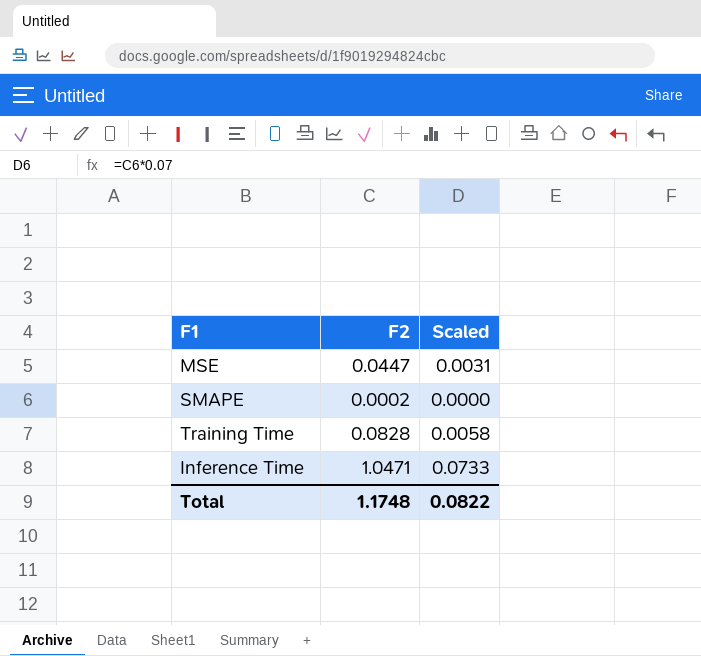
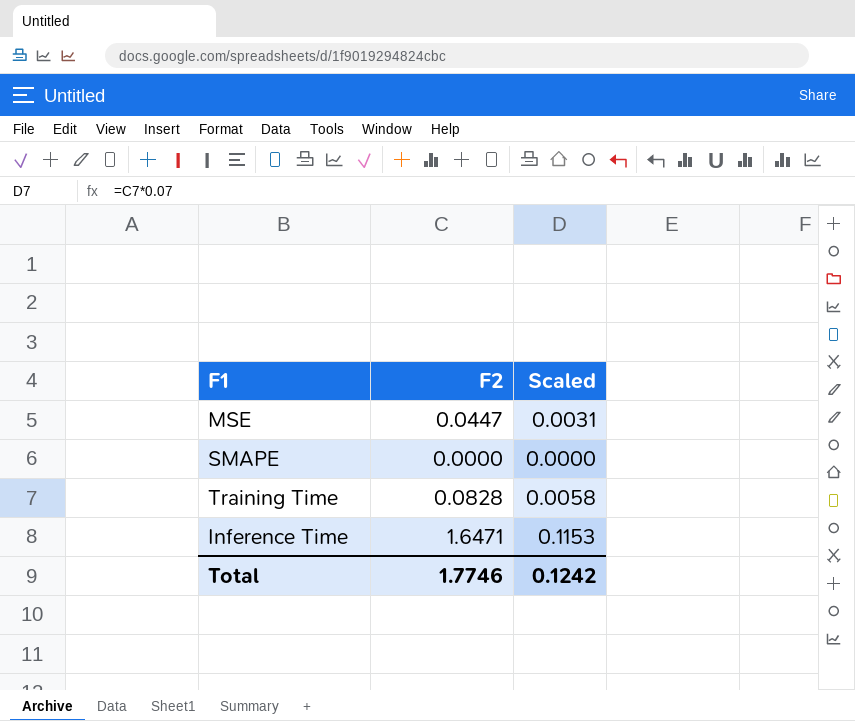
SMAPE | F2: 0.0002 -> 0.0000
Inference Time | F2: 1.0471 -> 1.6471
Inference Time | Scaled: 0.0733 -> 0.1153
Total | F2: 1.1748 -> 1.7746
Total | Scaled: 0.0822 -> 0.1242

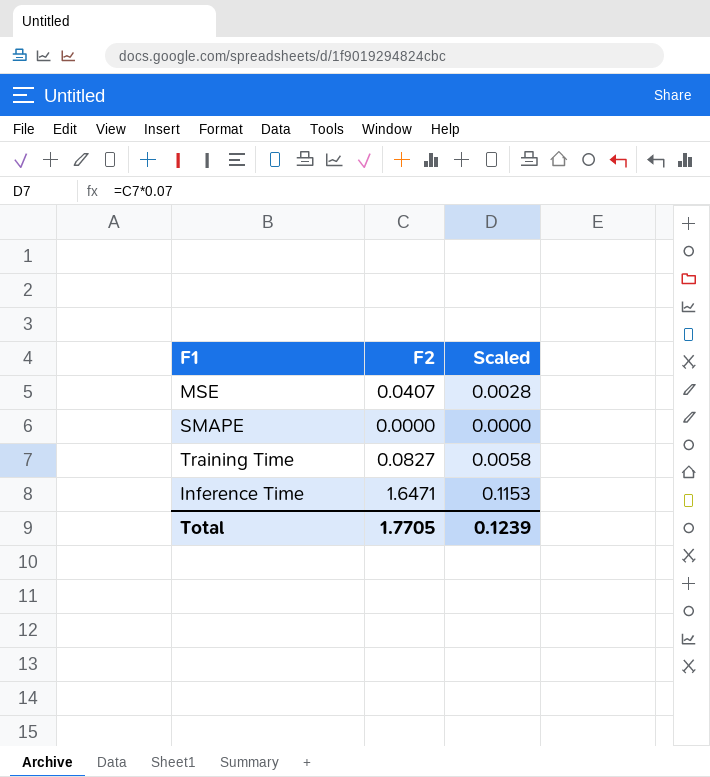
MSE | F2: 0.0447 -> 0.0407
MSE | Scaled: 0.0031 -> 0.0028
Training Time | F2: 0.0828 -> 0.0827
Total | F2: 1.7746 -> 1.7705
Total | Scaled: 0.1242 -> 0.1239

